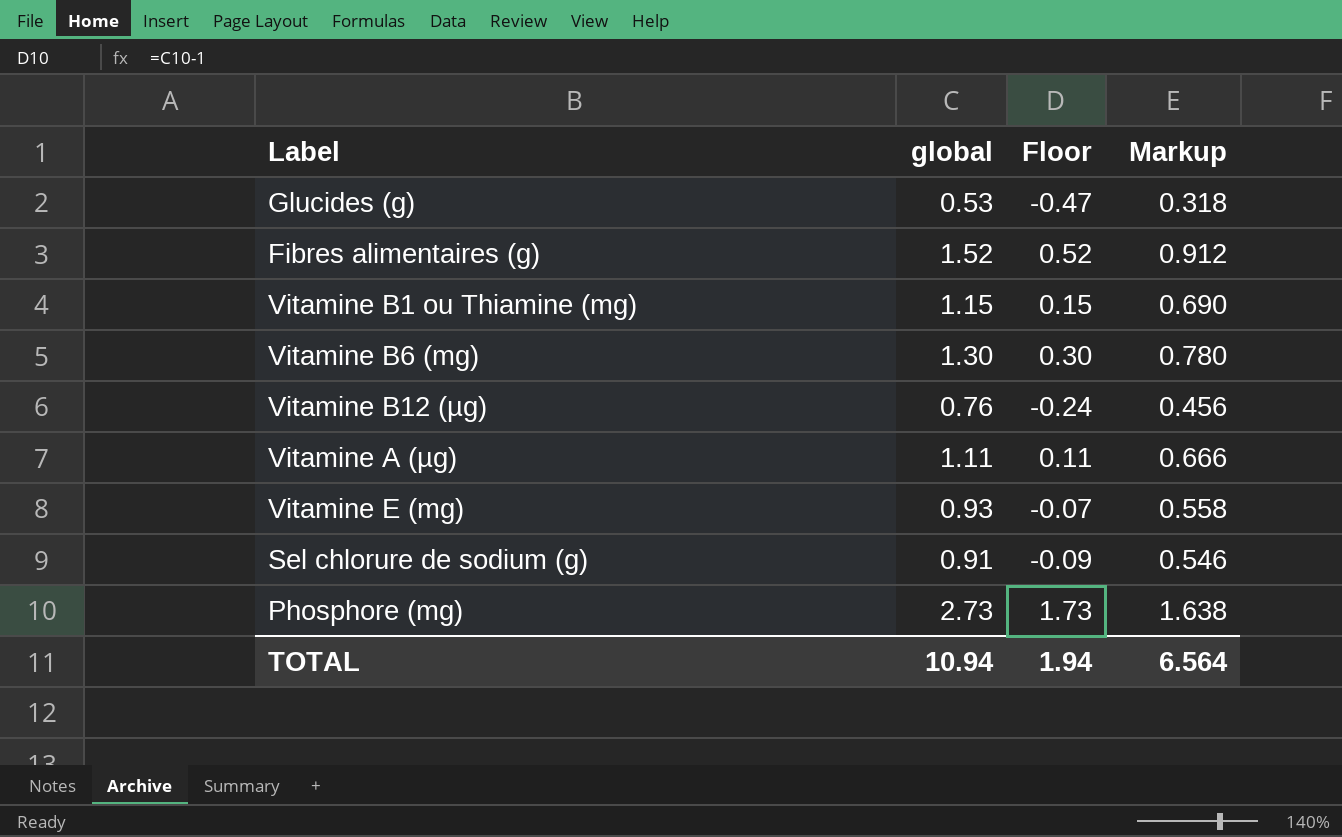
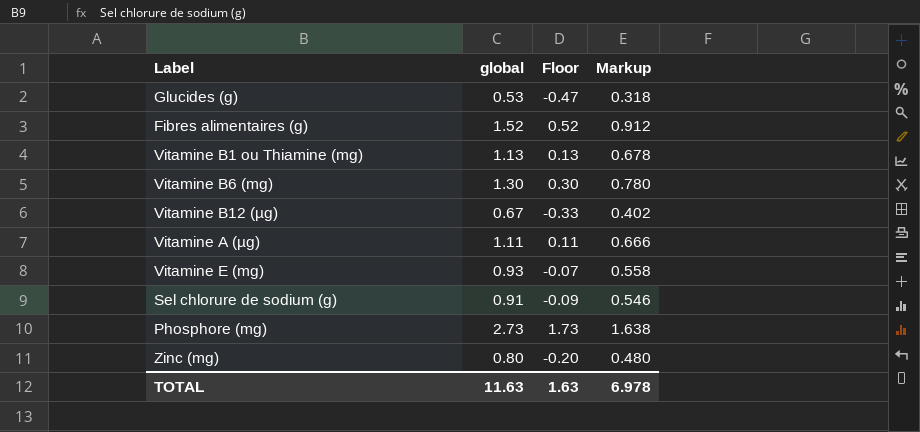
Vitamine B1 ou Thiamine (mg) | global: 1.15 -> 1.13
Vitamine B1 ou Thiamine (mg) | Floor: 0.15 -> 0.13
Vitamine B1 ou Thiamine (mg) | Markup: 0.690 -> 0.678
Vitamine B12 (µg) | global: 0.76 -> 0.67
Vitamine B12 (µg) | Floor: -0.24 -> -0.33
Vitamine B12 (µg) | Markup: 0.456 -> 0.402
row Zinc (mg): none -> 0.80 | -0.20 | 0.480
TOTAL | global: 10.94 -> 11.63
TOTAL | Floor: 1.94 -> 1.63
TOTAL | Markup: 6.564 -> 6.978

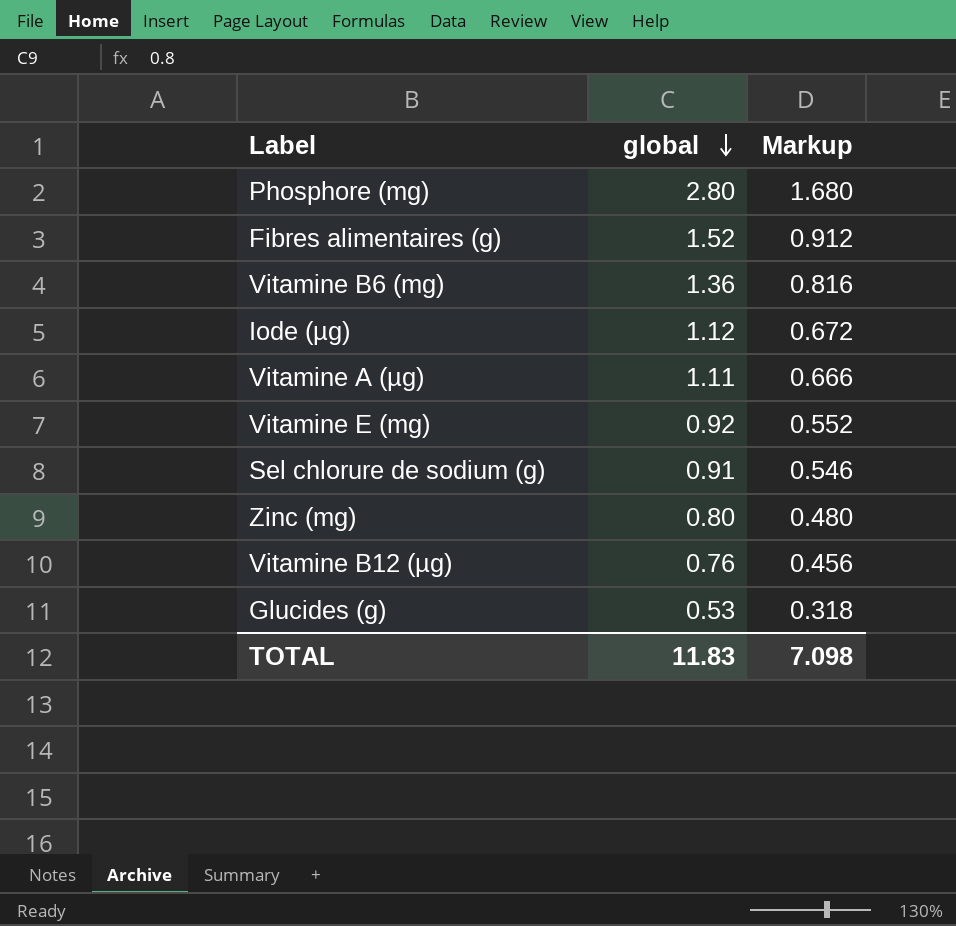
row order: none -> global descending
column Floor | formula: [global] - 1 -> none
row Vitamine B1 ou Thiamine (mg): 1.13 | 0.13 | 0.678 -> none
Phosphore (mg) | global: 2.73 -> 2.80
Phosphore (mg) | Markup: 1.638 -> 1.680
Vitamine B6 (mg) | global: 1.30 -> 1.36
Vitamine B6 (mg) | Markup: 0.780 -> 0.816
row Iode (µg): none -> 1.12 | 0.672
Vitamine E (mg) | global: 0.93 -> 0.92
Vitamine E (mg) | Markup: 0.558 -> 0.552
Vitamine B12 (µg) | global: 0.67 -> 0.76
Vitamine B12 (µg) | Markup: 0.402 -> 0.456
TOTAL | global: 11.63 -> 11.83
TOTAL | Markup: 6.978 -> 7.098

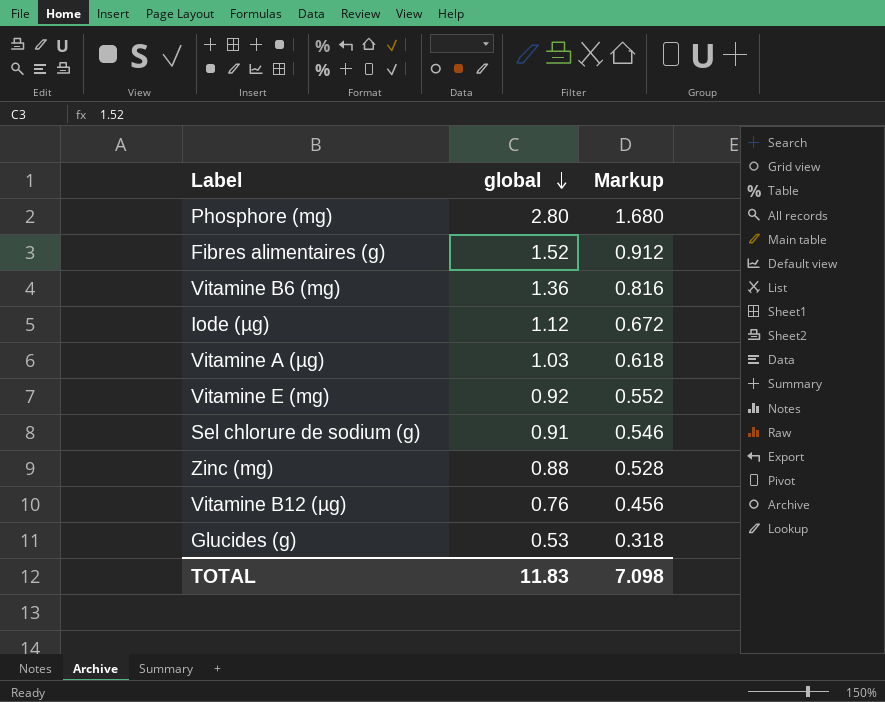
Vitamine A (µg) | global: 1.11 -> 1.03
Vitamine A (µg) | Markup: 0.666 -> 0.618
Zinc (mg) | global: 0.80 -> 0.88
Zinc (mg) | Markup: 0.480 -> 0.528

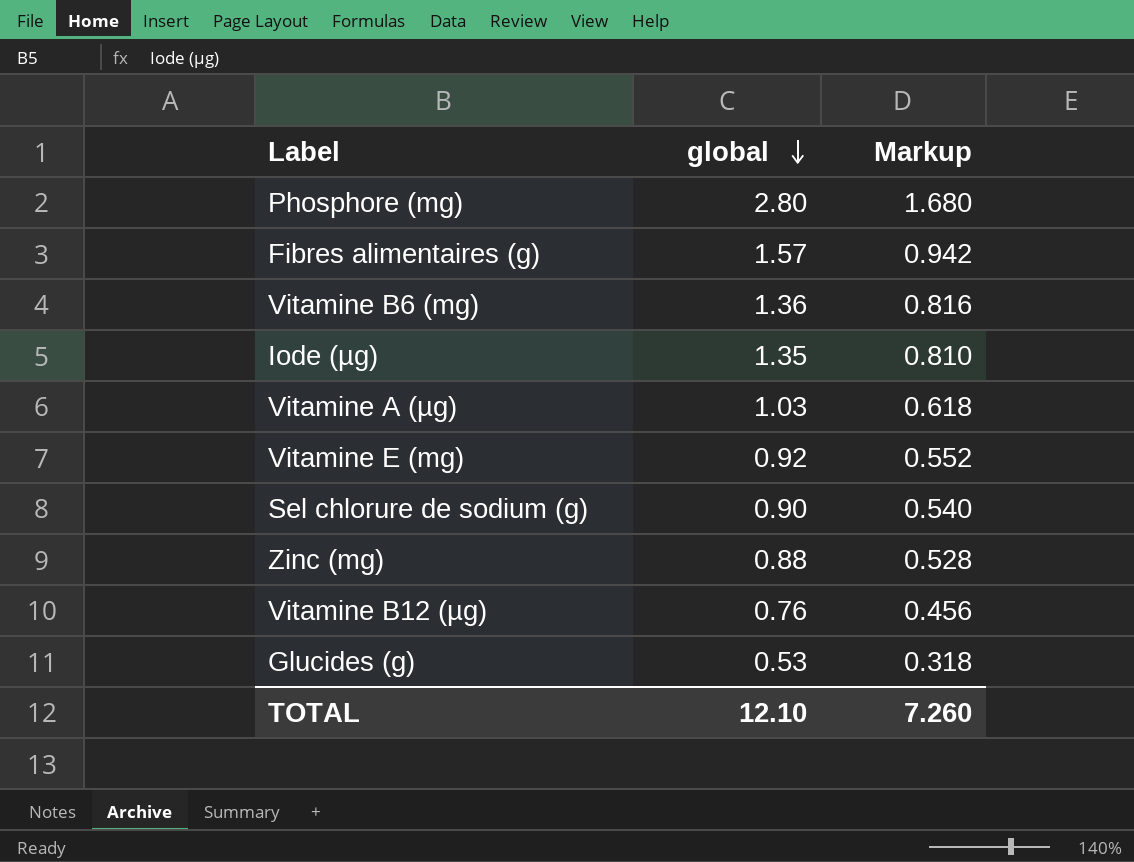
Fibres alimentaires (g) | global: 1.52 -> 1.57
Fibres alimentaires (g) | Markup: 0.912 -> 0.942
Iode (µg) | global: 1.12 -> 1.35
Iode (µg) | Markup: 0.672 -> 0.810
Sel chlorure de sodium (g) | global: 0.91 -> 0.90
Sel chlorure de sodium (g) | Markup: 0.546 -> 0.540
TOTAL | global: 11.83 -> 12.10
TOTAL | Markup: 7.098 -> 7.260

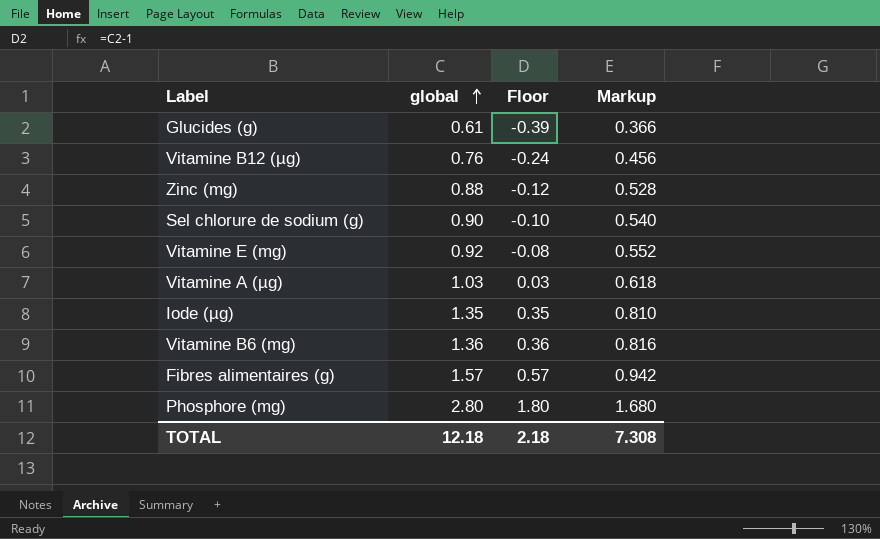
row order: global descending -> global ascending
column Floor | formula: none -> [global] - 1
Glucides (g) | global: 0.53 -> 0.61
Glucides (g) | Markup: 0.318 -> 0.366
TOTAL | global: 12.10 -> 12.18
TOTAL | Markup: 7.260 -> 7.308

